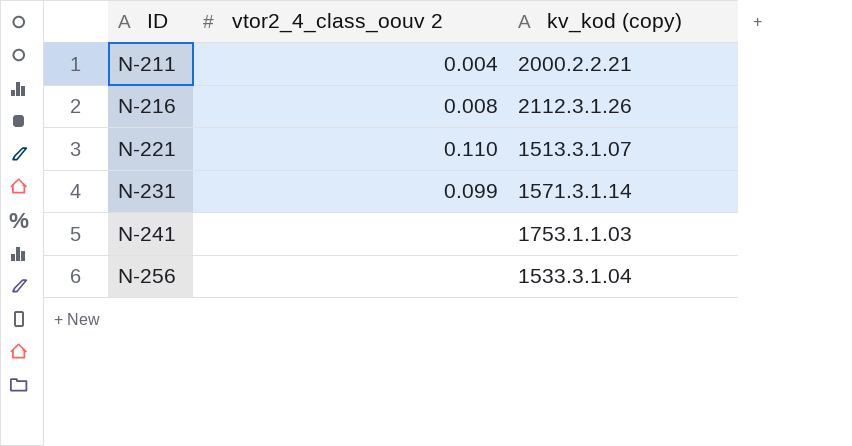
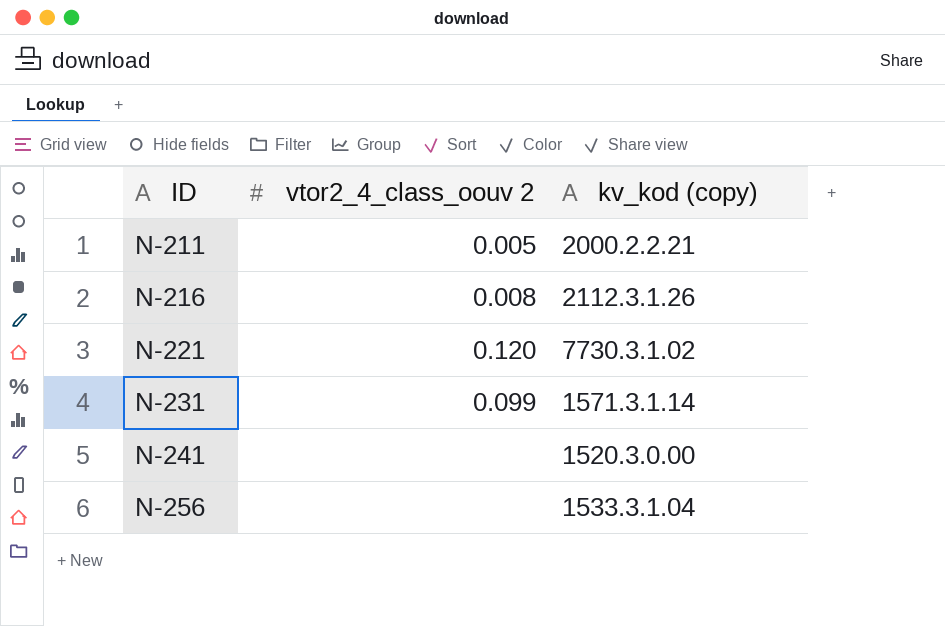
N-211 | vtor2_4_class_oouv 2: 0.004 -> 0.005
N-221 | vtor2_4_class_oouv 2: 0.110 -> 0.120
N-221 | kv_kod (copy): 1513.3.1.07 -> 7730.3.1.02
N-241 | kv_kod (copy): 1753.1.1.03 -> 1520.3.0.00

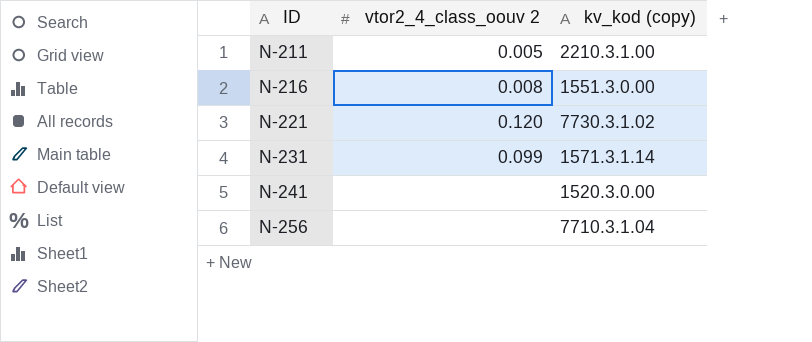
N-211 | kv_kod (copy): 2000.2.2.21 -> 2210.3.1.00
N-216 | kv_kod (copy): 2112.3.1.26 -> 1551.3.0.00
N-256 | kv_kod (copy): 1533.3.1.04 -> 7710.3.1.04

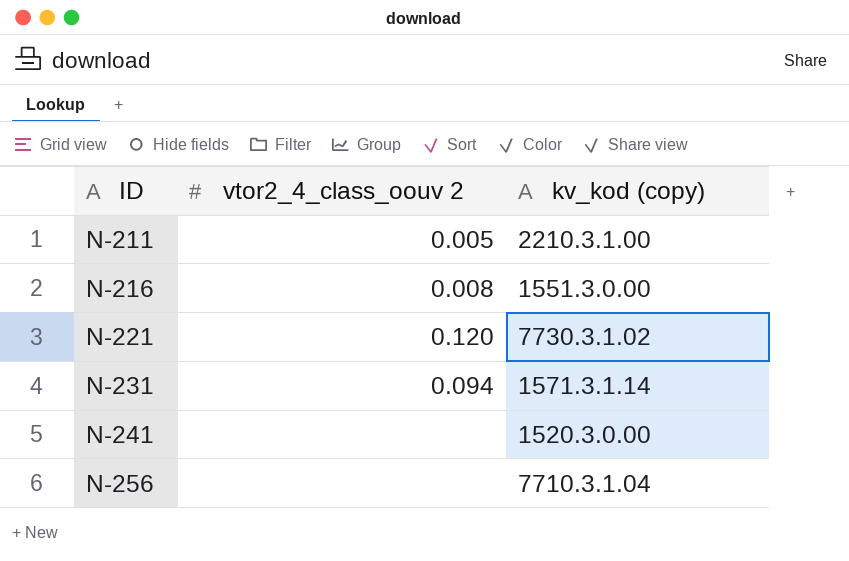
N-231 | vtor2_4_class_oouv 2: 0.099 -> 0.094

